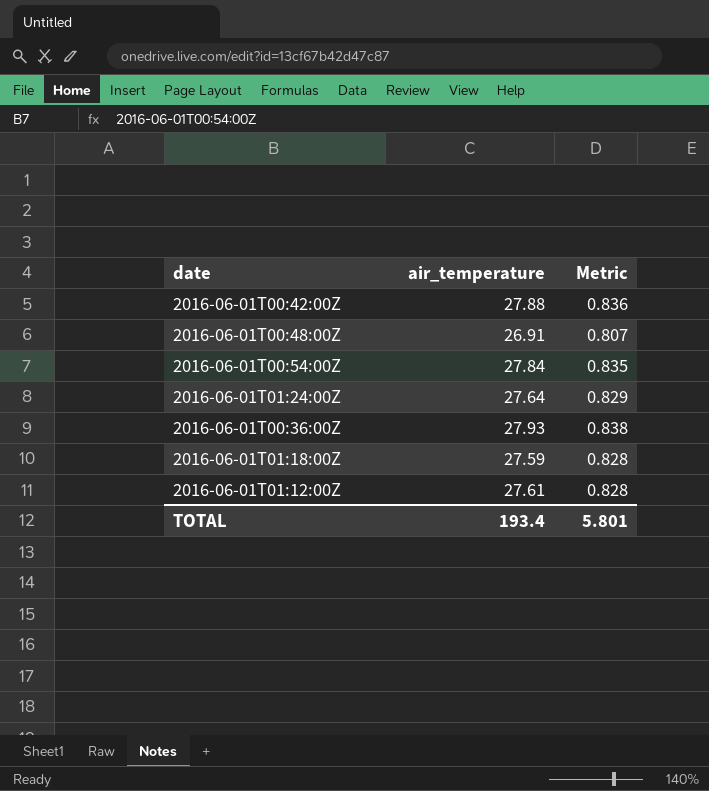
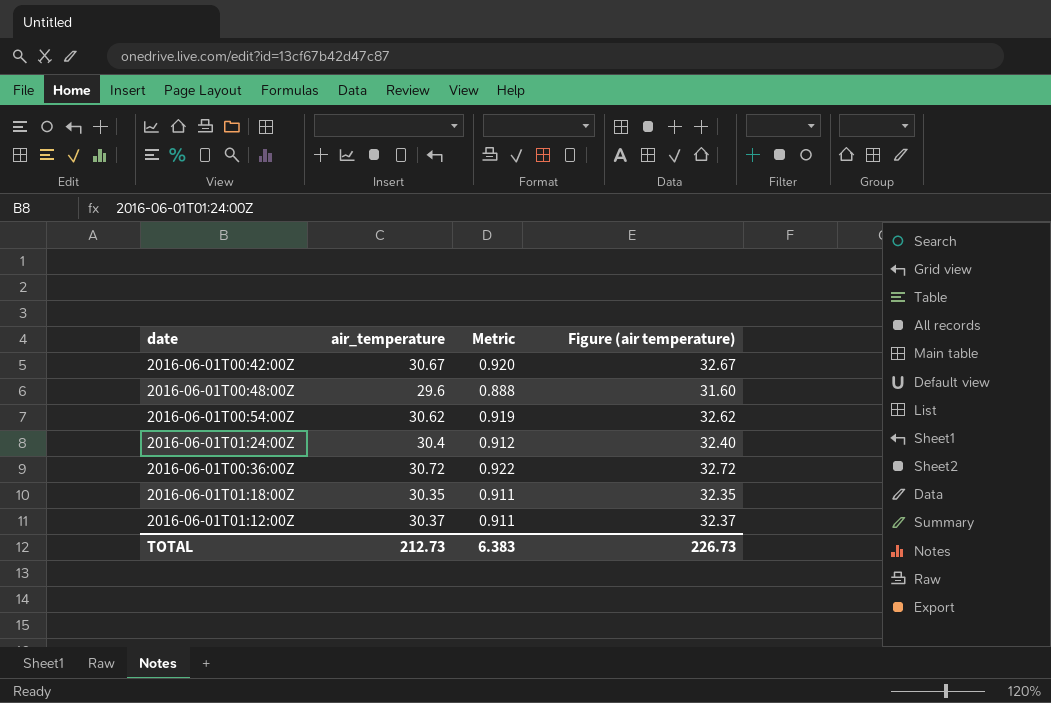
column Figure (air temperature) | formula: none -> [air_temperature] + 2
2016-06-01T00:42:00Z | air_temperature: 27.88 -> 30.67
2016-06-01T00:42:00Z | Metric: 0.836 -> 0.920
2016-06-01T00:48:00Z | air_temperature: 26.91 -> 29.6
2016-06-01T00:48:00Z | Metric: 0.807 -> 0.888
2016-06-01T00:54:00Z | air_temperature: 27.84 -> 30.62
2016-06-01T00:54:00Z | Metric: 0.835 -> 0.919
2016-06-01T01:24:00Z | air_temperature: 27.64 -> 30.4
2016-06-01T01:24:00Z | Metric: 0.829 -> 0.912
2016-06-01T00:36:00Z | air_temperature: 27.93 -> 30.72
2016-06-01T00:36:00Z | Metric: 0.838 -> 0.922
2016-06-01T01:18:00Z | air_temperature: 27.59 -> 30.35
2016-06-01T01:18:00Z | Metric: 0.828 -> 0.911
2016-06-01T01:12:00Z | air_temperature: 27.61 -> 30.37
2016-06-01T01:12:00Z | Metric: 0.828 -> 0.911
TOTAL | air_temperature: 193.4 -> 212.73
TOTAL | Metric: 5.801 -> 6.383

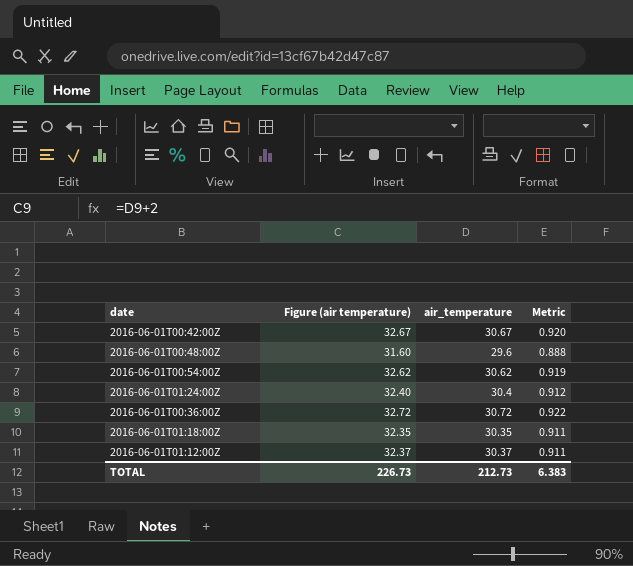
column Figure (air temperature) | position: 4 -> 2

